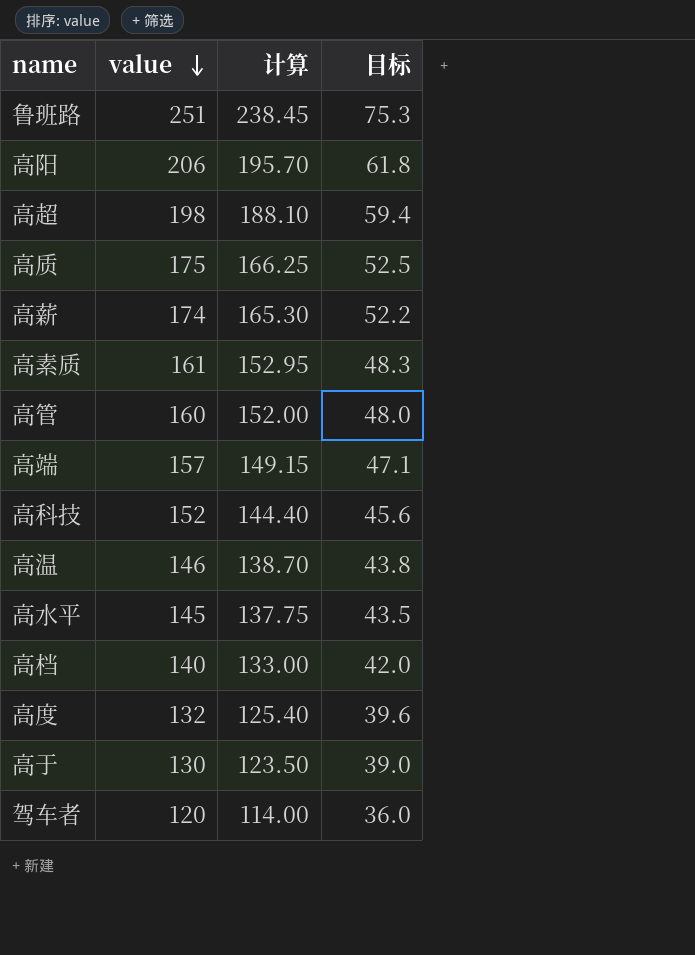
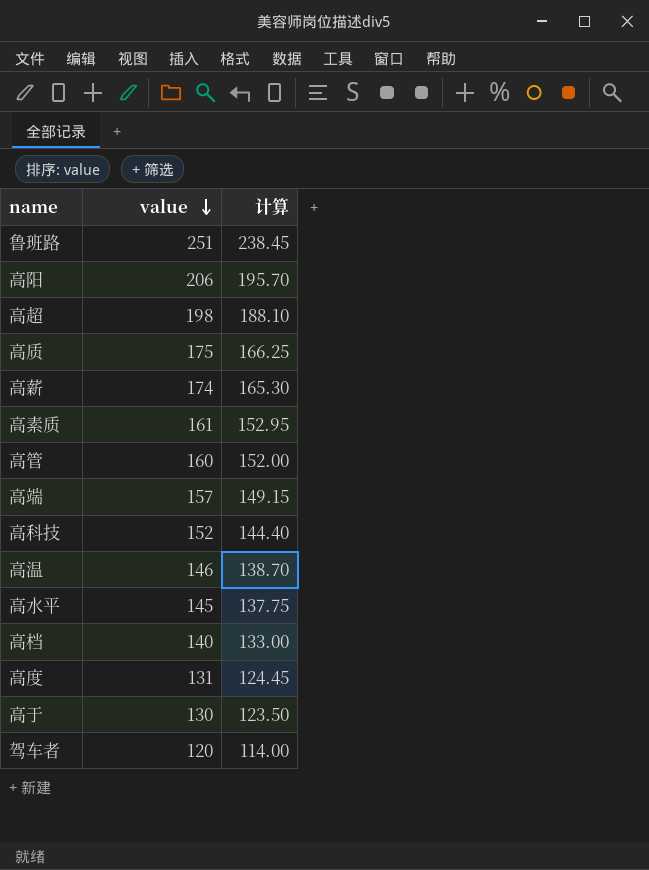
column 目标 | formula: [value] * 0.3 -> none
高度 | value: 132 -> 131
高度 | 计算: 125.40 -> 124.45

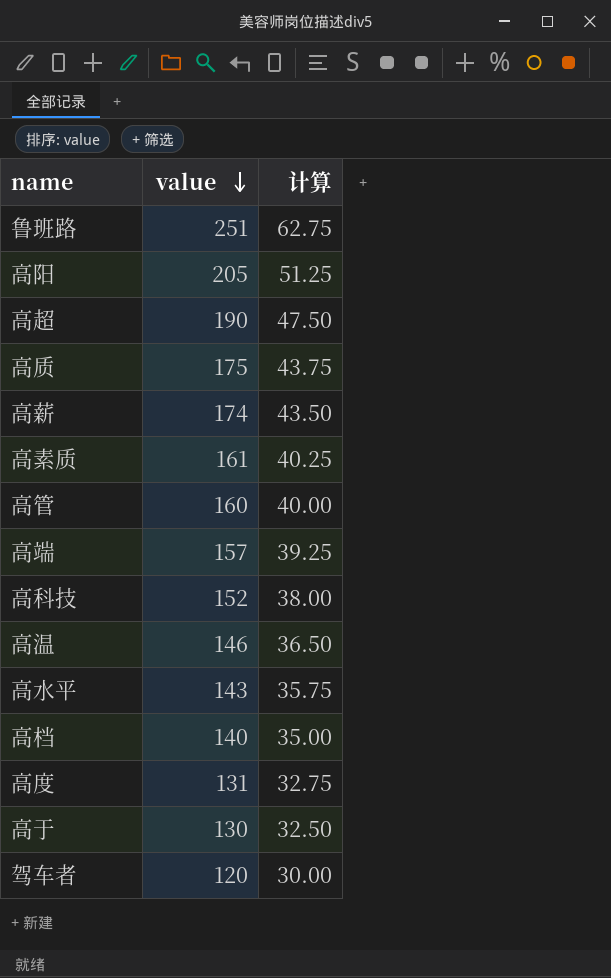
column 计算 | formula: [value] * 0.95 -> [value] * 0.25
高阳 | value: 206 -> 205
高超 | value: 198 -> 190
高水平 | value: 145 -> 143

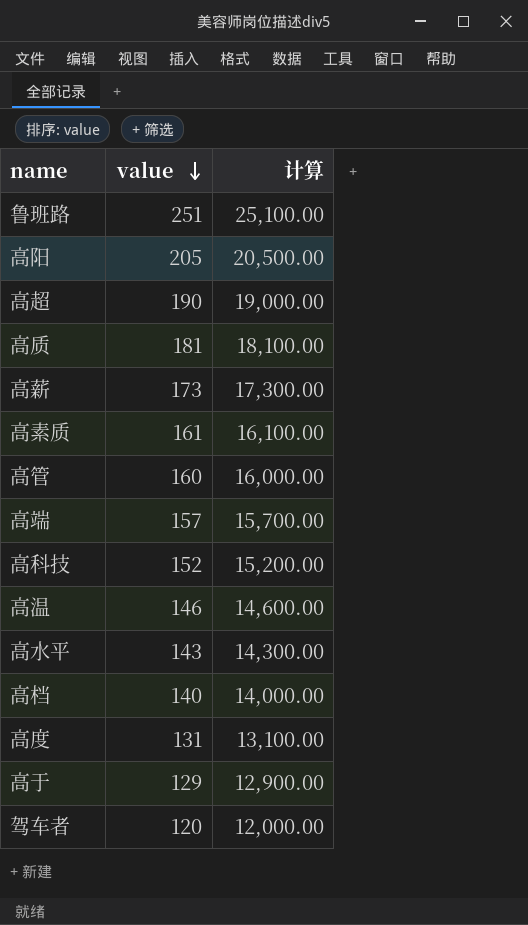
column 计算 | formula: [value] * 0.25 -> [value] * 100
高质 | value: 175 -> 181
高薪 | value: 174 -> 173
高于 | value: 130 -> 129

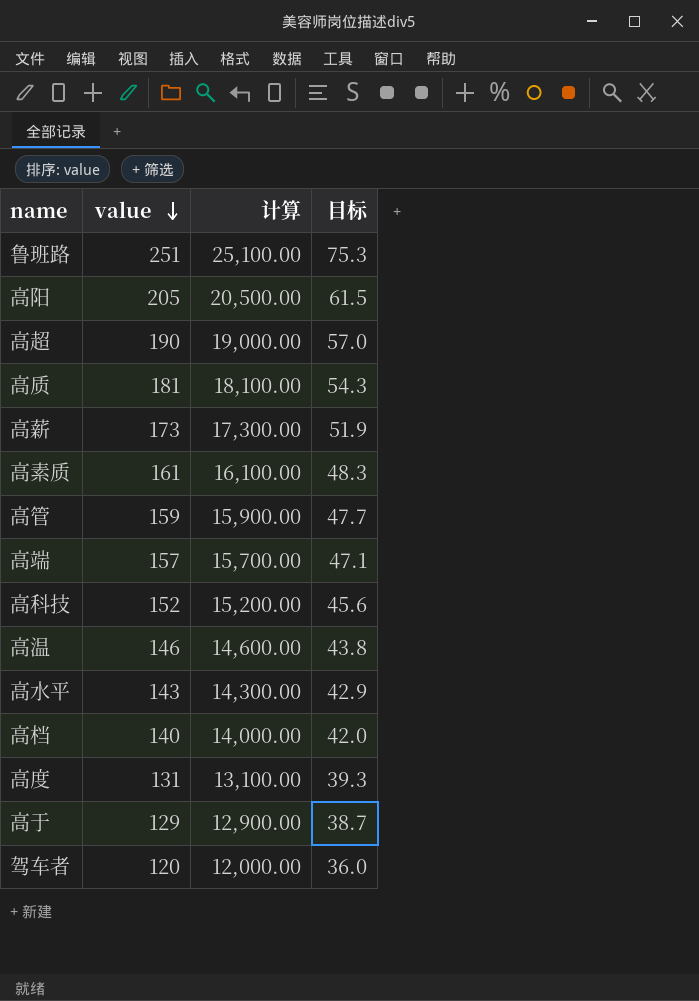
column 目标 | formula: none -> [value] * 0.3
高管 | value: 160 -> 159
高管 | 计算: 16,000.00 -> 15,900.00

